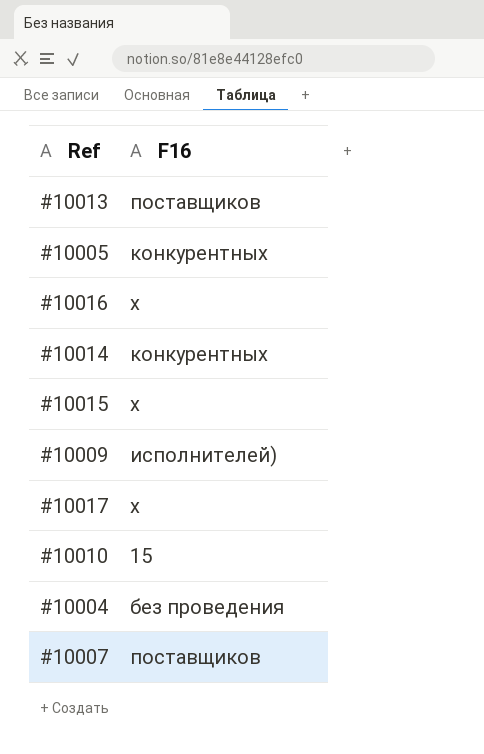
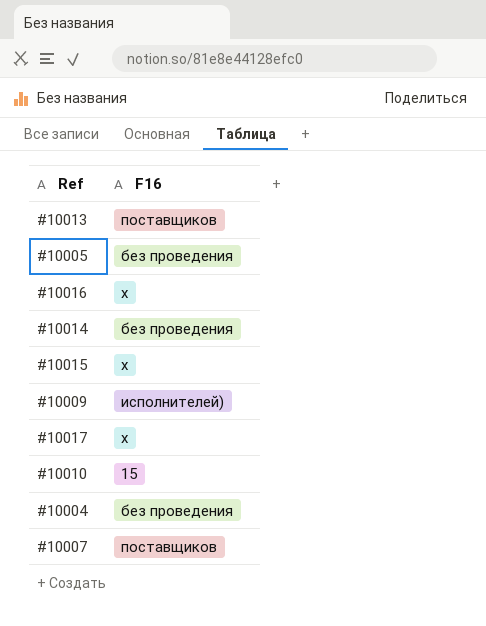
#10005 | F16: конкурентных -> без проведения
#10014 | F16: конкурентных -> без проведения

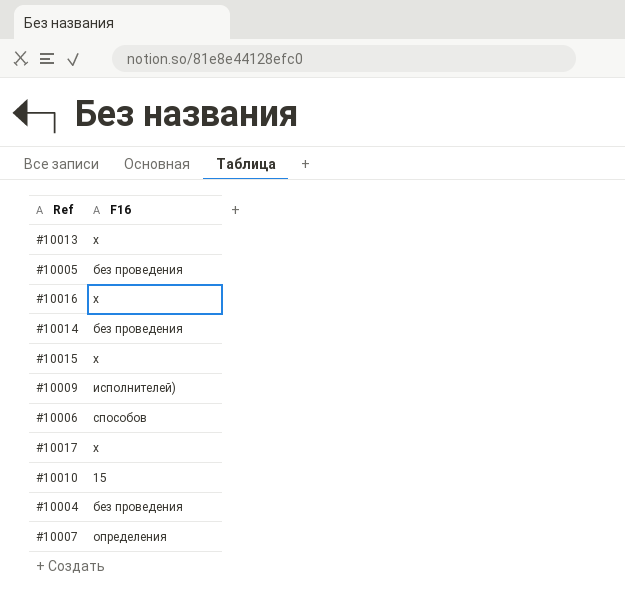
#10013 | F16: поставщиков -> х
row #10006: none -> способов
#10007 | F16: поставщиков -> определения

